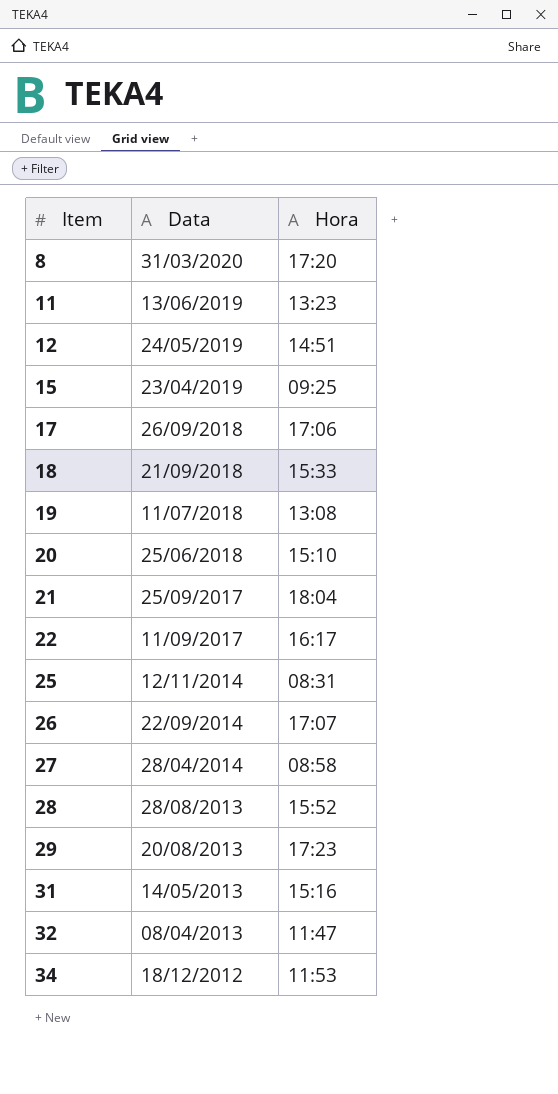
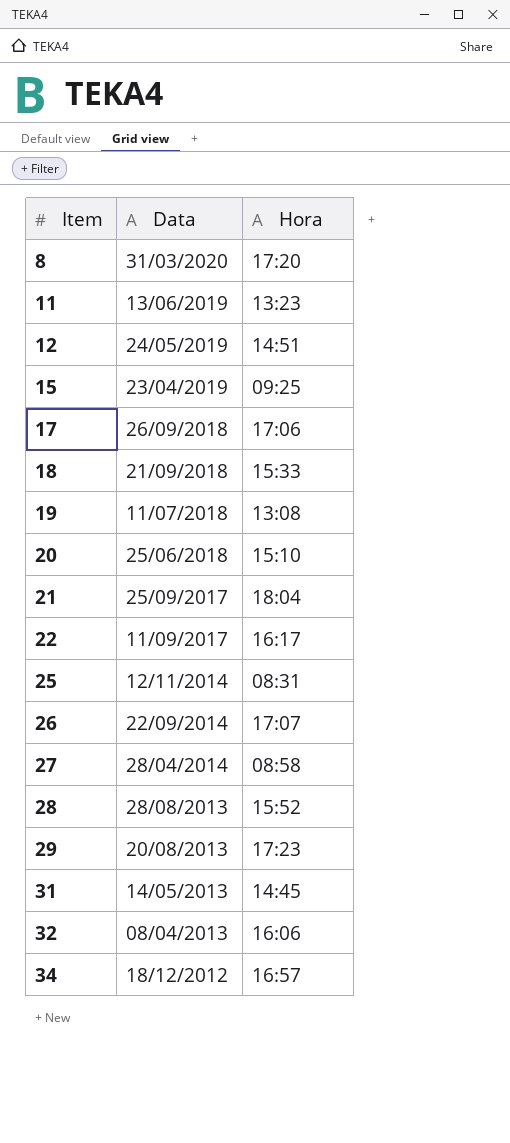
31 | Hora: 15:16 -> 14:45
32 | Hora: 11:47 -> 16:06
34 | Hora: 11:53 -> 16:57

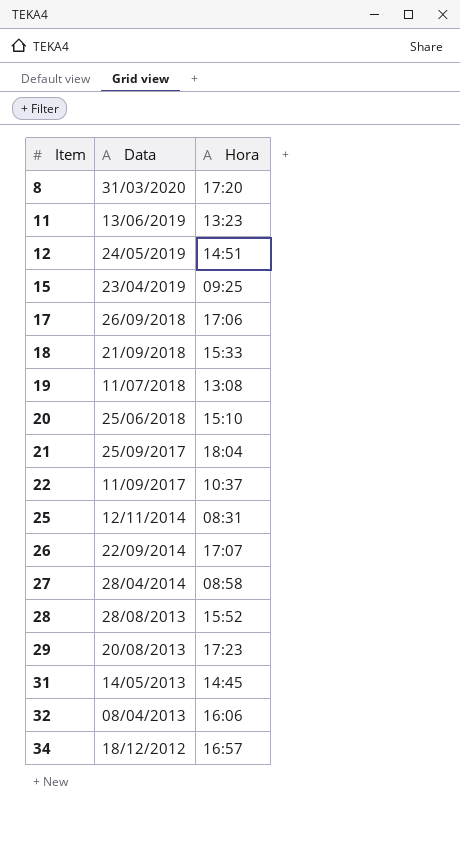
22 | Hora: 16:17 -> 10:37

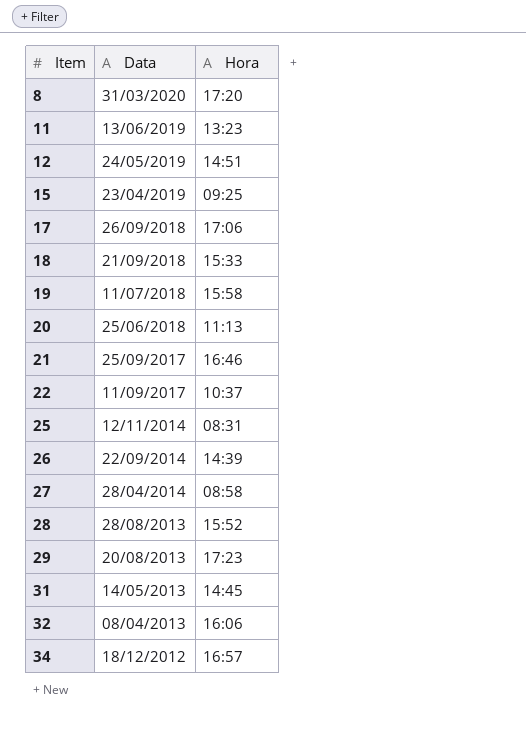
19 | Hora: 13:08 -> 15:58
20 | Hora: 15:10 -> 11:13
21 | Hora: 18:04 -> 16:46
26 | Hora: 17:07 -> 14:39

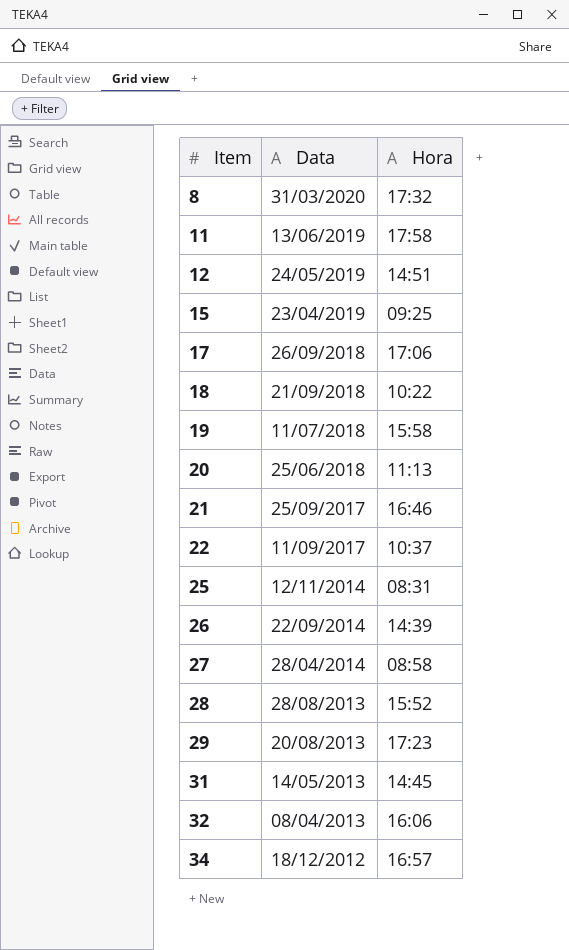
8 | Hora: 17:20 -> 17:32
11 | Hora: 13:23 -> 17:58
18 | Hora: 15:33 -> 10:22

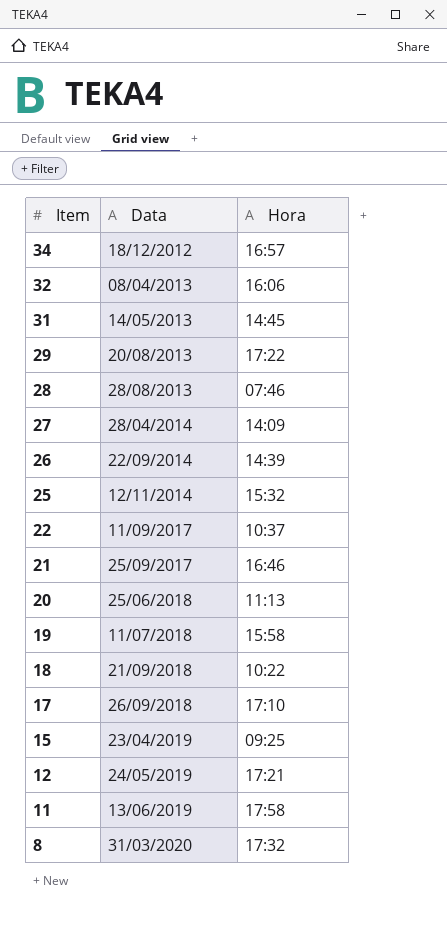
row order: Item ascending -> Item descending
29 | Hora: 17:23 -> 17:22
28 | Hora: 15:52 -> 07:46
27 | Hora: 08:58 -> 14:09
25 | Hora: 08:31 -> 15:32
17 | Hora: 17:06 -> 17:10
12 | Hora: 14:51 -> 17:21

